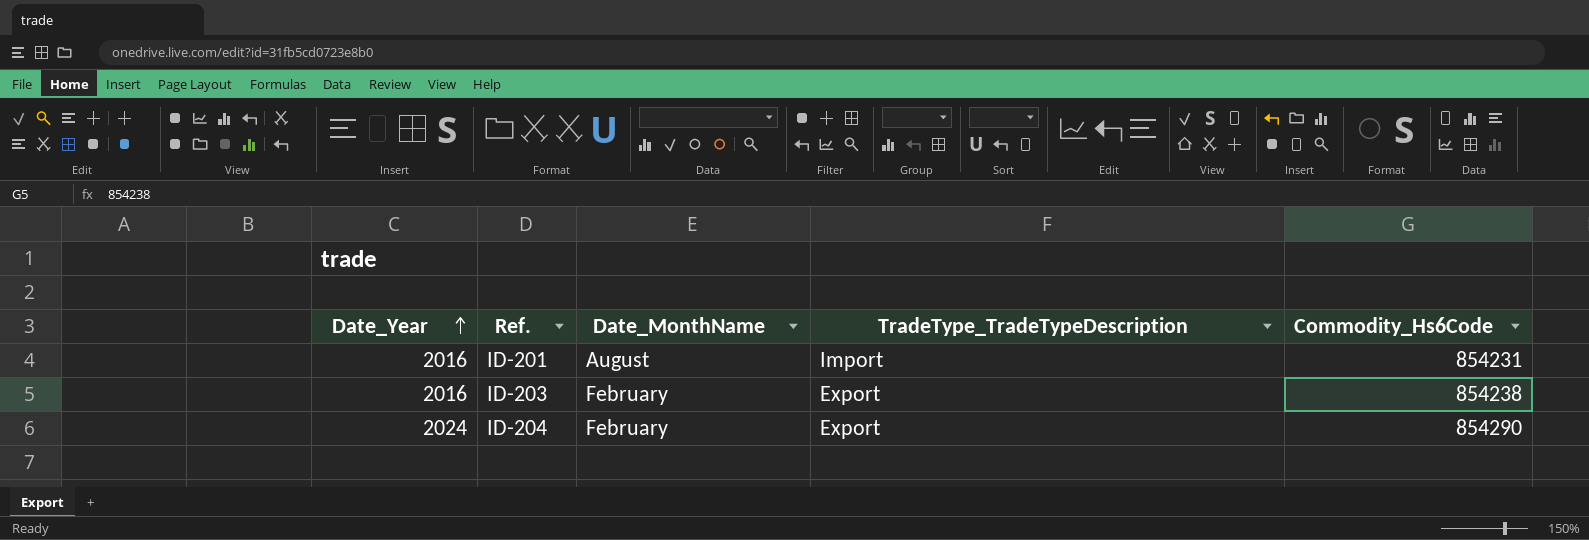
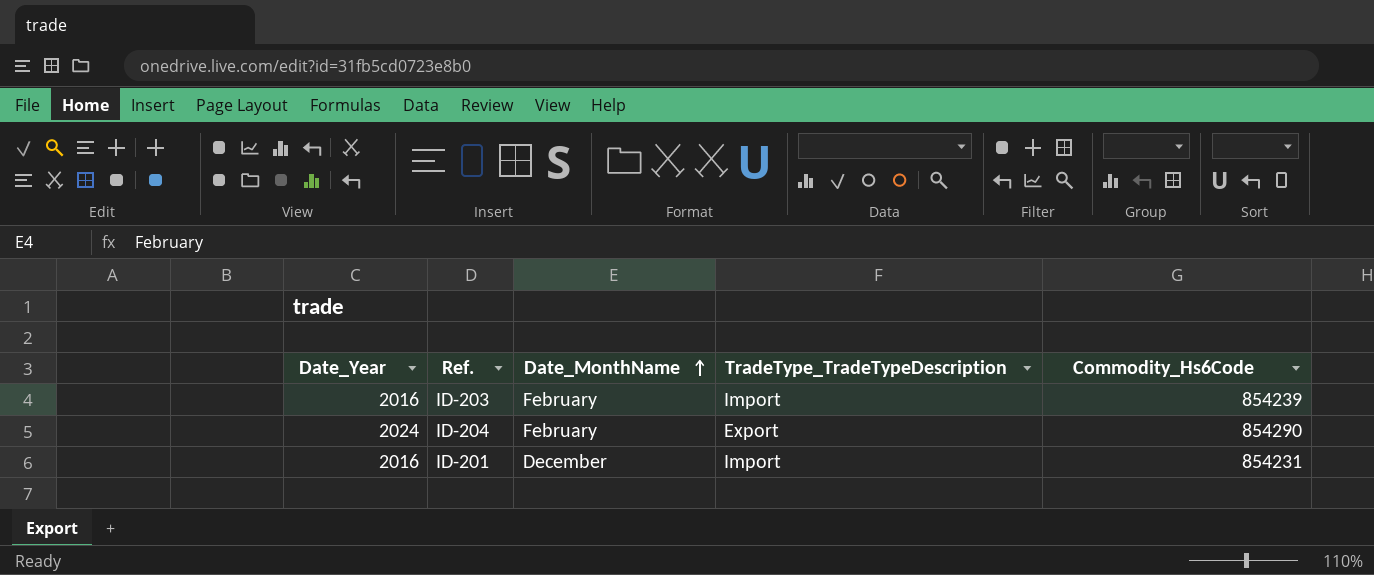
row order: Date_Year ascending -> Date_MonthName ascending
ID-203 | TradeType_TradeTypeDescription: Export -> Import
ID-203 | Commodity_Hs6Code: 854238 -> 854239
ID-201 | Date_MonthName: August -> December

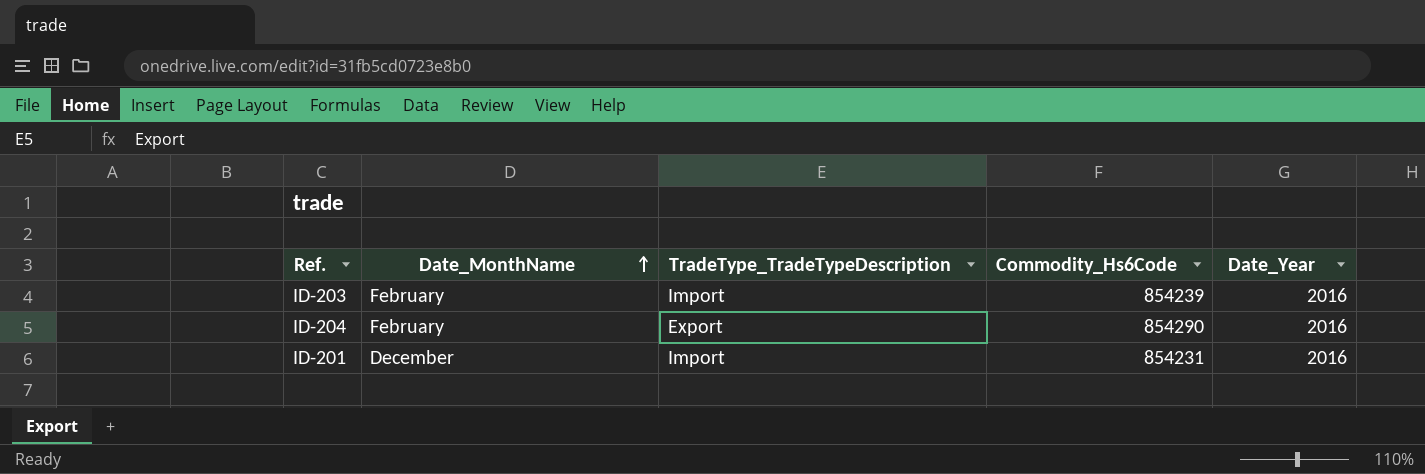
column Date_Year | position: 1 -> 5
ID-204 | Date_Year: 2024 -> 2016

